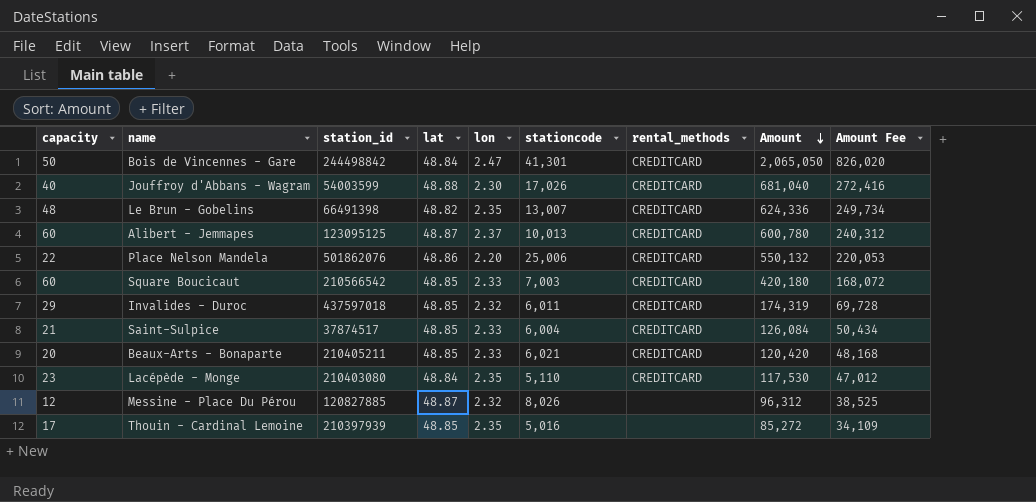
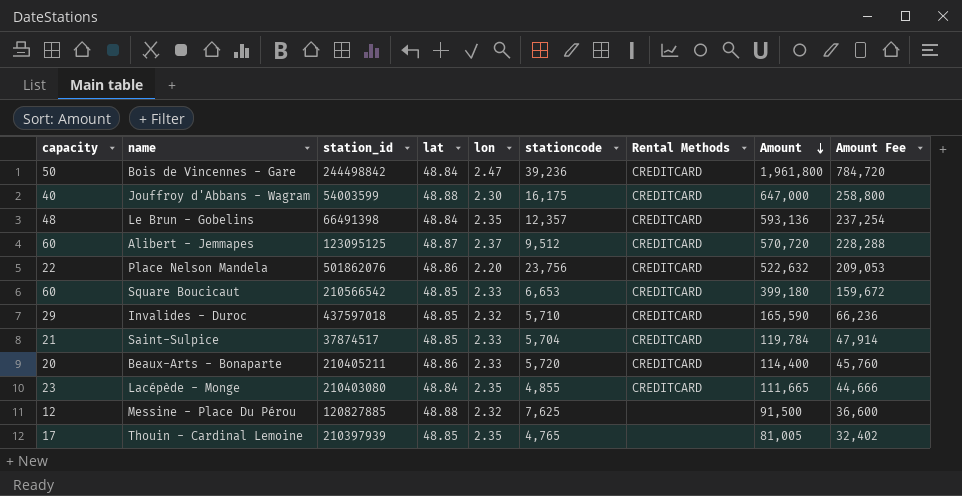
column name: rental_methods -> Rental Methods
Bois de Vincennes - Gare | stationcode: 41,301 -> 39,236
Bois de Vincennes - Gare | Amount: 2,065,050 -> 1,961,800
Bois de Vincennes - Gare | Amount Fee: 826,020 -> 784,720
Jouffroy d'Abbans - Wagram | stationcode: 17,026 -> 16,175
Jouffroy d'Abbans - Wagram | Amount: 681,040 -> 647,000
Jouffroy d'Abbans - Wagram | Amount Fee: 272,416 -> 258,800
Le Brun - Gobelins | lat: 48.82 -> 48.84
Le Brun - Gobelins | stationcode: 13,007 -> 12,357
Le Brun - Gobelins | Amount: 624,336 -> 593,136
Le Brun - Gobelins | Amount Fee: 249,734 -> 237,254
Alibert - Jemmapes | stationcode: 10,013 -> 9,512
Alibert - Jemmapes | Amount: 600,780 -> 570,720
Alibert - Jemmapes | Amount Fee: 240,312 -> 228,288
Place Nelson Mandela | stationcode: 25,006 -> 23,756
Place Nelson Mandela | Amount: 550,132 -> 522,632
Place Nelson Mandela | Amount Fee: 220,053 -> 209,053
Square Boucicaut | stationcode: 7,003 -> 6,653
Square Boucicaut | Amount: 420,180 -> 399,180
Square Boucicaut | Amount Fee: 168,072 -> 159,672
Invalides - Duroc | stationcode: 6,011 -> 5,710
Invalides - Duroc | Amount: 174,319 -> 165,590
Invalides - Duroc | Amount Fee: 69,728 -> 66,236
Saint-Sulpice | stationcode: 6,004 -> 5,704
Saint-Sulpice | Amount: 126,084 -> 119,784
Saint-Sulpice | Amount Fee: 50,434 -> 47,914
Beaux-Arts - Bonaparte | lat: 48.85 -> 48.86
Beaux-Arts - Bonaparte | stationcode: 6,021 -> 5,720
Beaux-Arts - Bonaparte | Amount: 120,420 -> 114,400
Beaux-Arts - Bonaparte | Amount Fee: 48,168 -> 45,760
Lacépède - Monge | stationcode: 5,110 -> 4,855
Lacépède - Monge | Amount: 117,530 -> 111,665
Lacépède - Monge | Amount Fee: 47,012 -> 44,666
Messine - Place Du Pérou | lat: 48.87 -> 48.88
Messine - Place Du Pérou | stationcode: 8,026 -> 7,625
Messine - Place Du Pérou | Amount: 96,312 -> 91,500
Messine - Place Du Pérou | Amount Fee: 38,525 -> 36,600
Thouin - Cardinal Lemoine | stationcode: 5,016 -> 4,765
Thouin - Cardinal Lemoine | Amount: 85,272 -> 81,005
Thouin - Cardinal Lemoine | Amount Fee: 34,109 -> 32,402

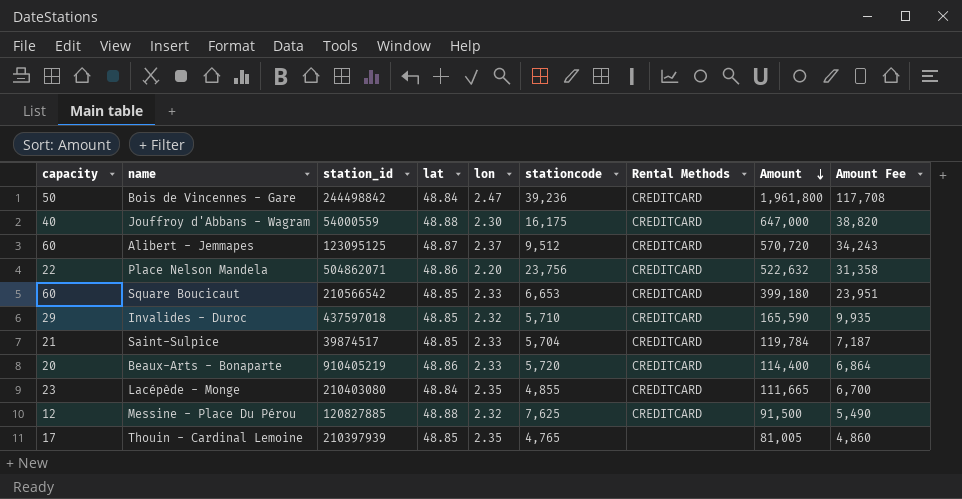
column Amount Fee | formula: [Amount] * 0.4 -> [Amount] * 0.06
row Le Brun - Gobelins: 48 | 66491398 | 48.84 | 2.35 | 12,357 | CREDITCARD | 593,136 | 237,254 -> none
Jouffroy d'Abbans - Wagram | station_id: 54003599 -> 54000559
Place Nelson Mandela | station_id: 501862076 -> 504862071
Saint-Sulpice | station_id: 37874517 -> 39874517
Beaux-Arts - Bonaparte | station_id: 210405211 -> 910405219
Messine - Place Du Pérou | Rental Methods: none -> CREDITCARD

